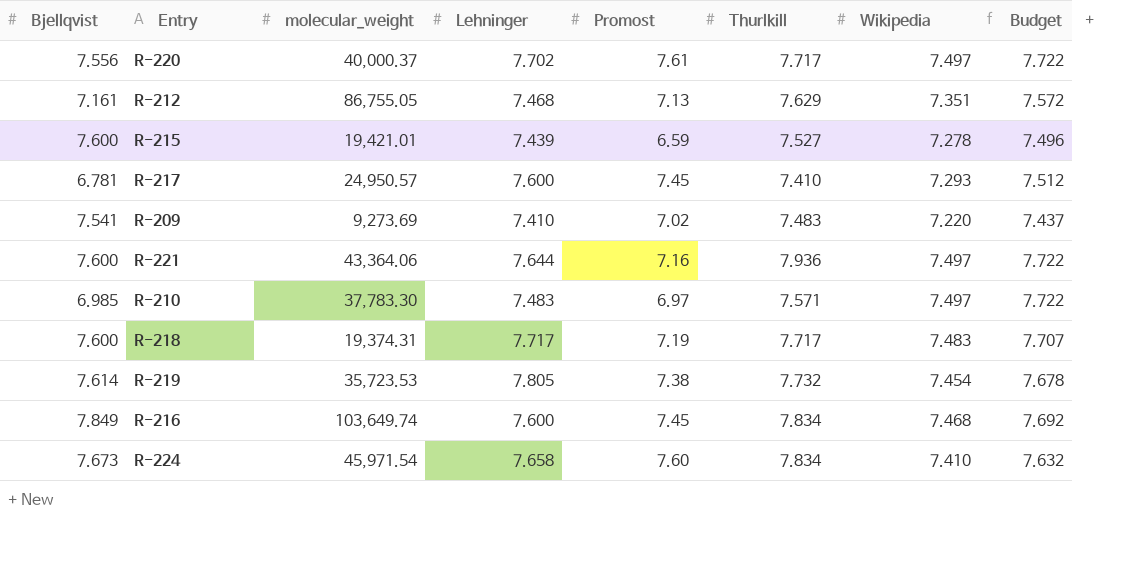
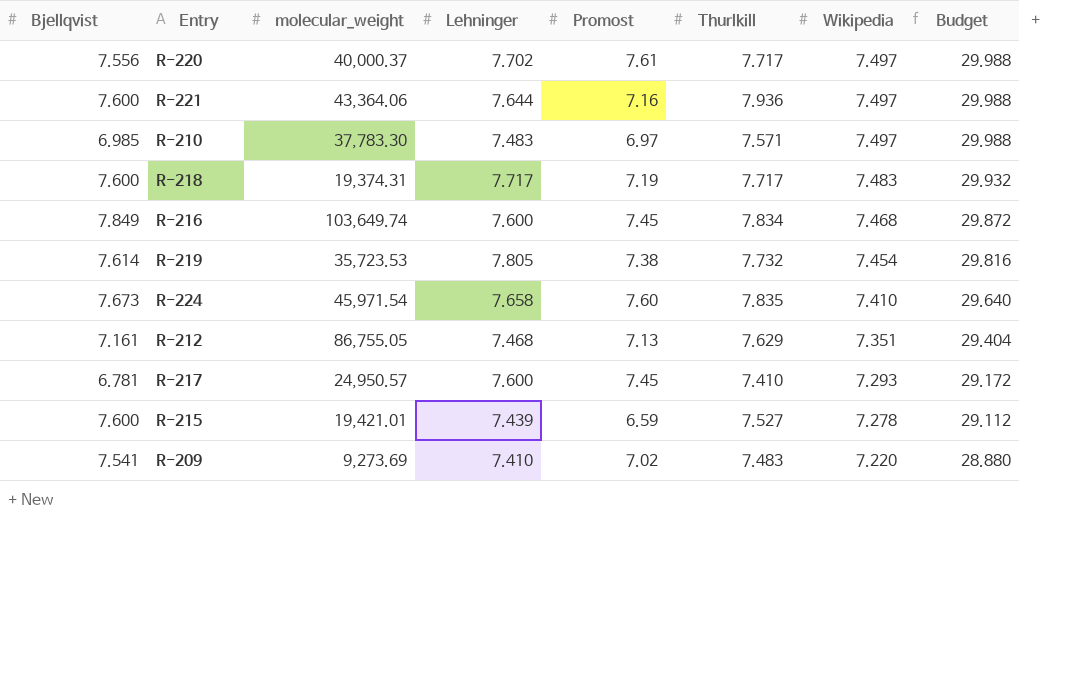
row order: none -> Wikipedia descending
column Budget | formula: [Wikipedia] * 1.03 -> [Wikipedia] * 4
R-224 | Thurlkill: 7.834 -> 7.835

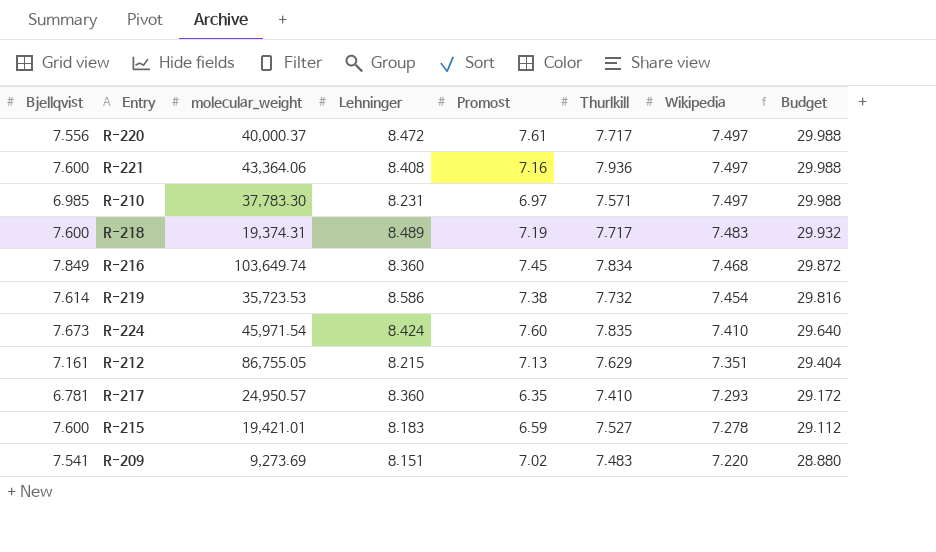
R-220 | Lehninger: 7.702 -> 8.472
R-221 | Lehninger: 7.644 -> 8.408
R-210 | Lehninger: 7.483 -> 8.231
R-218 | Lehninger: 7.717 -> 8.489
R-216 | Lehninger: 7.600 -> 8.360
R-219 | Lehninger: 7.805 -> 8.586
R-224 | Lehninger: 7.658 -> 8.424
R-212 | Lehninger: 7.468 -> 8.215
R-217 | Lehninger: 7.600 -> 8.360
R-217 | Promost: 7.45 -> 6.35
R-215 | Lehninger: 7.439 -> 8.183
R-209 | Lehninger: 7.410 -> 8.151

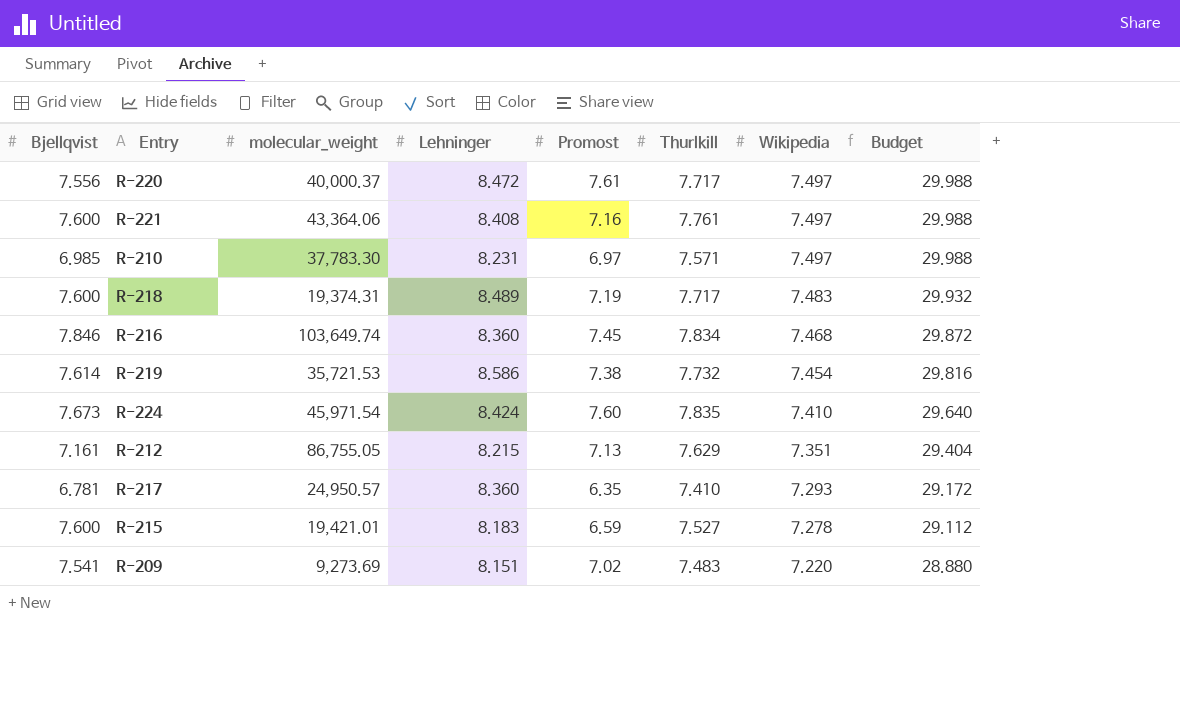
R-221 | Thurlkill: 7.936 -> 7.761
R-216 | Bjellqvist: 7.849 -> 7.846
R-219 | molecular_weight: 35,723.53 -> 35,721.53

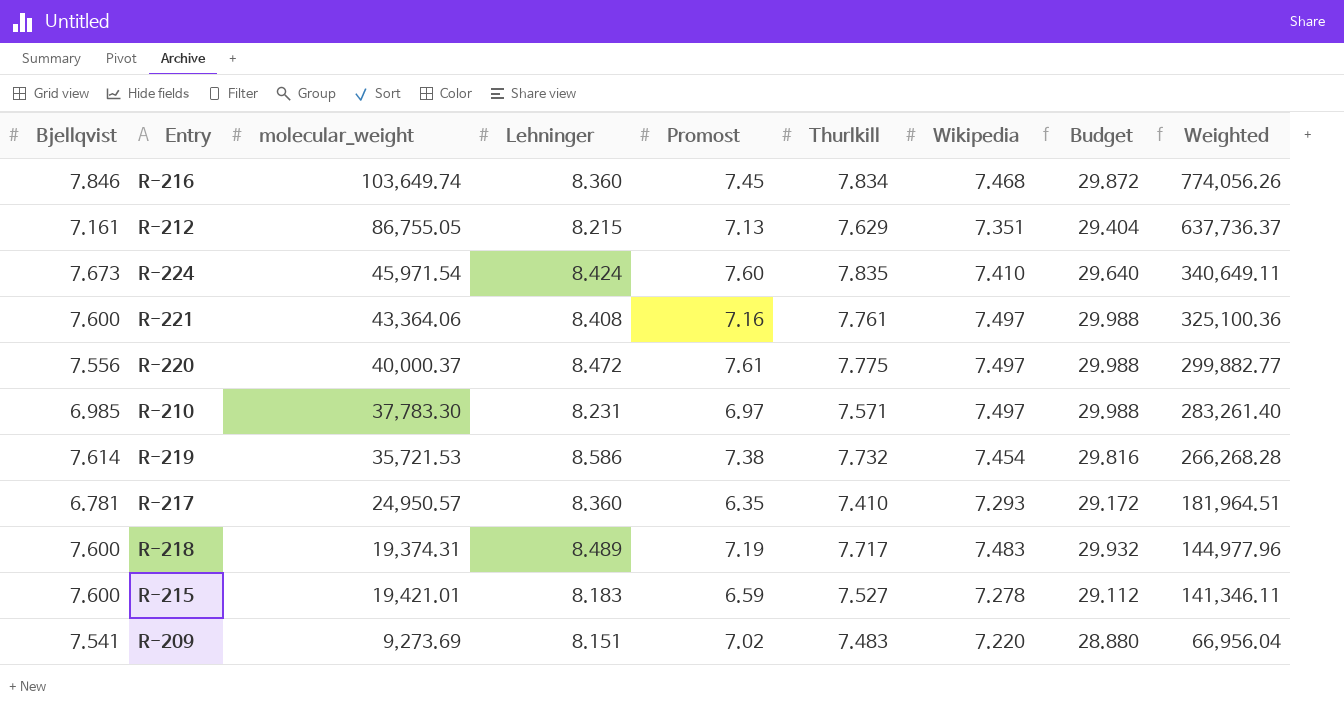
row order: Wikipedia descending -> Weighted descending
column Weighted | formula: none -> [molecular_weight] * [Wikipedia]
R-220 | Thurlkill: 7.717 -> 7.775

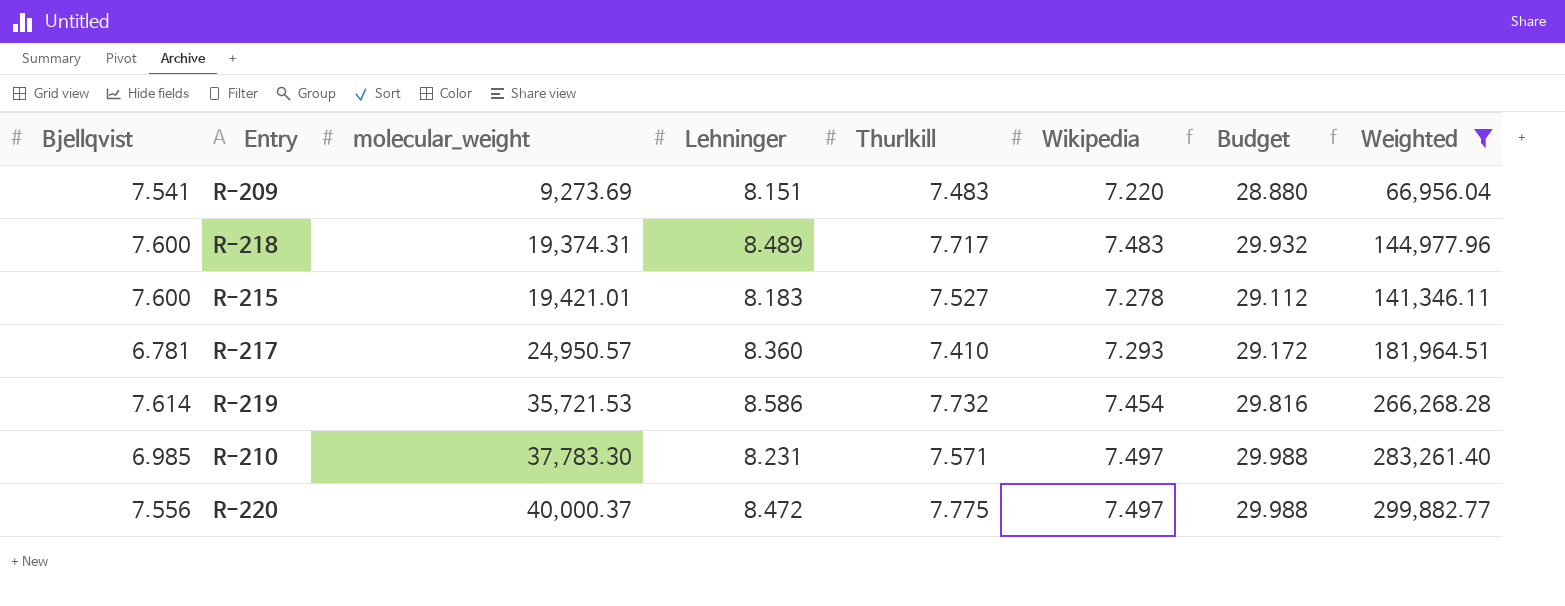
filter: none -> Weighted <= 299,882.77
row order: Weighted descending -> molecular_weight ascending
column Promost | position: 5 -> none

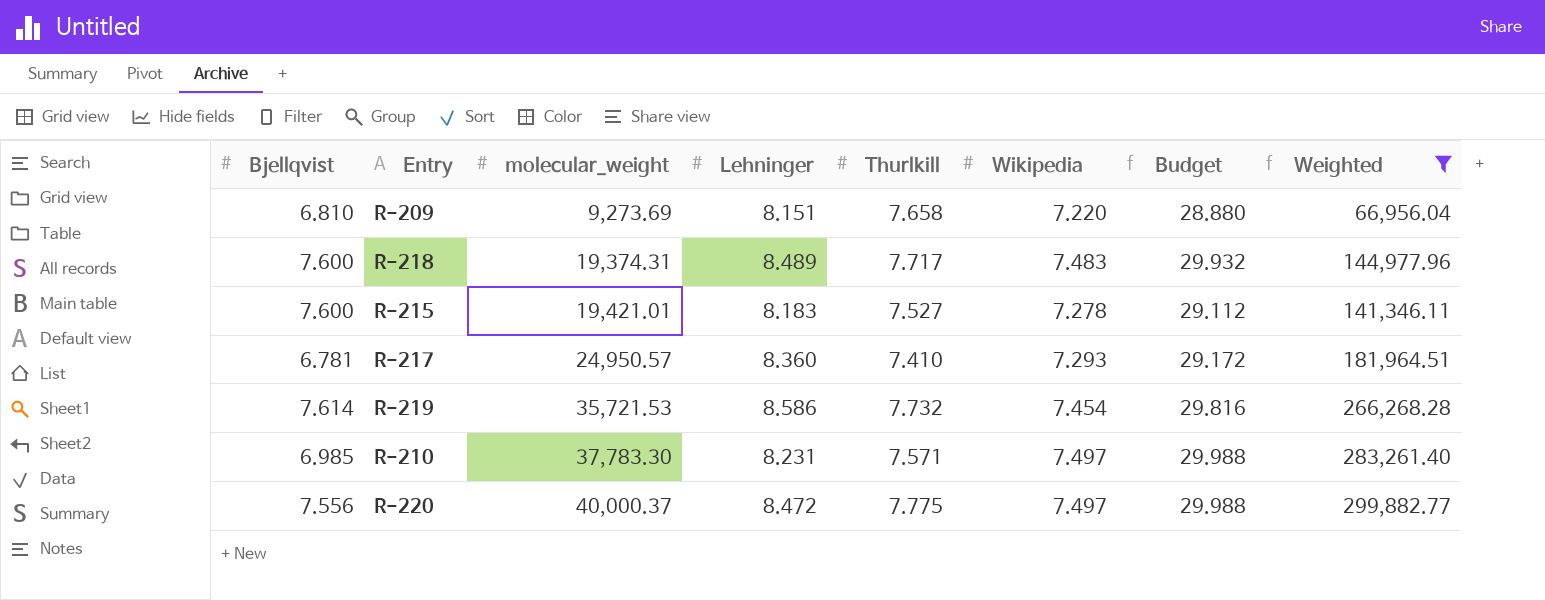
R-209 | Bjellqvist: 7.541 -> 6.810
R-209 | Thurlkill: 7.483 -> 7.658

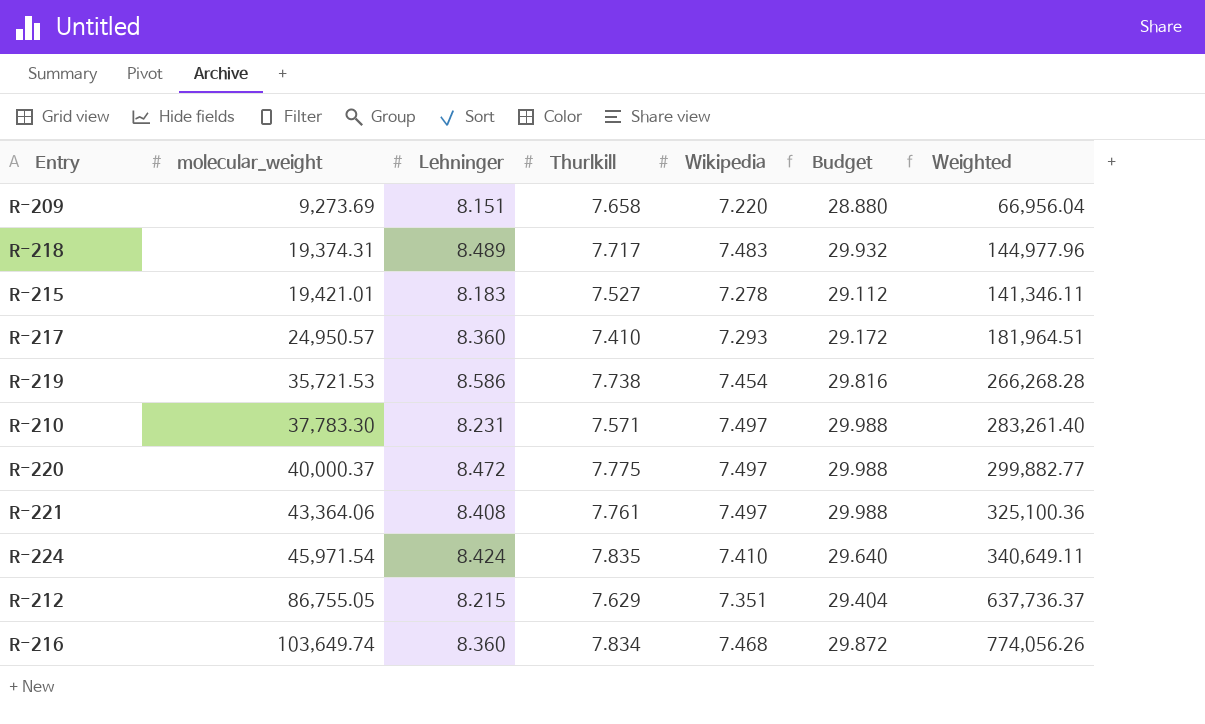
filter: Weighted <= 299,882.77 -> none
column Bjellqvist | position: 1 -> none
R-219 | Thurlkill: 7.732 -> 7.738

